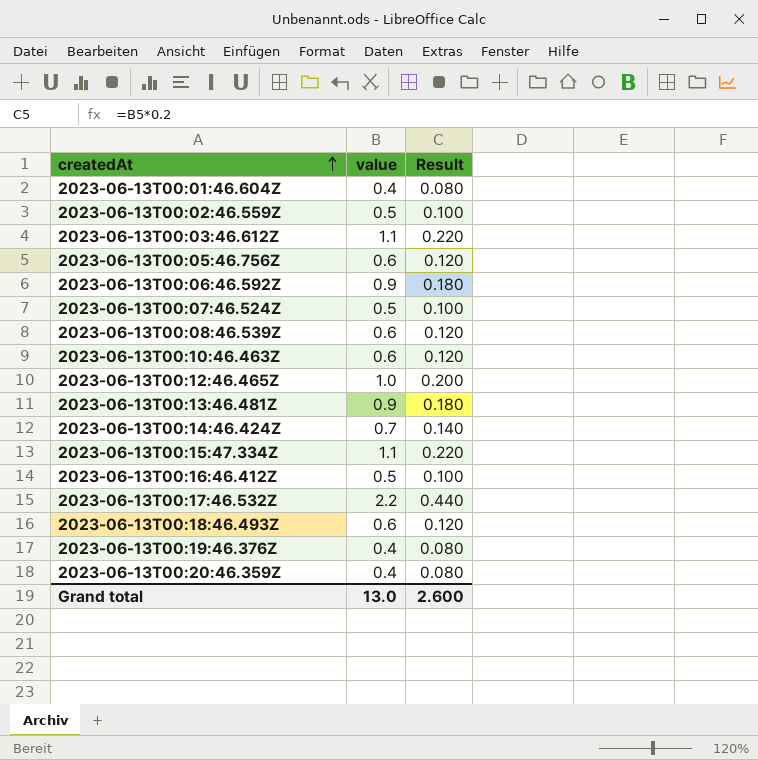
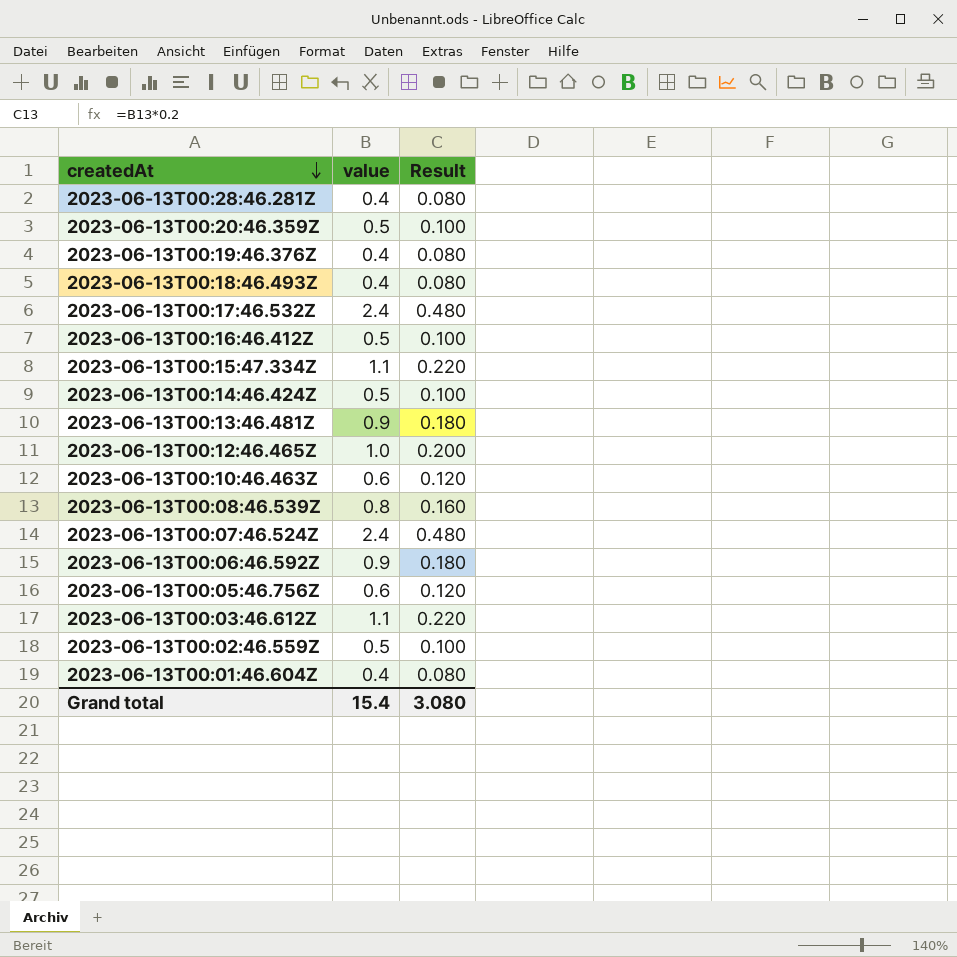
row order: createdAt ascending -> createdAt descending
row 2023-06-13T00:28:46.281Z: none -> 0.4 | 0.080
2023-06-13T00:20:46.359Z | value: 0.4 -> 0.5
2023-06-13T00:20:46.359Z | Result: 0.080 -> 0.100
2023-06-13T00:18:46.493Z | value: 0.6 -> 0.4
2023-06-13T00:18:46.493Z | Result: 0.120 -> 0.080
2023-06-13T00:17:46.532Z | value: 2.2 -> 2.4
2023-06-13T00:17:46.532Z | Result: 0.440 -> 0.480
2023-06-13T00:14:46.424Z | value: 0.7 -> 0.5
2023-06-13T00:14:46.424Z | Result: 0.140 -> 0.100
2023-06-13T00:08:46.539Z | value: 0.6 -> 0.8
2023-06-13T00:08:46.539Z | Result: 0.120 -> 0.160
2023-06-13T00:07:46.524Z | value: 0.5 -> 2.4
2023-06-13T00:07:46.524Z | Result: 0.100 -> 0.480
Grand total | value: 13.0 -> 15.4
Grand total | Result: 2.600 -> 3.080

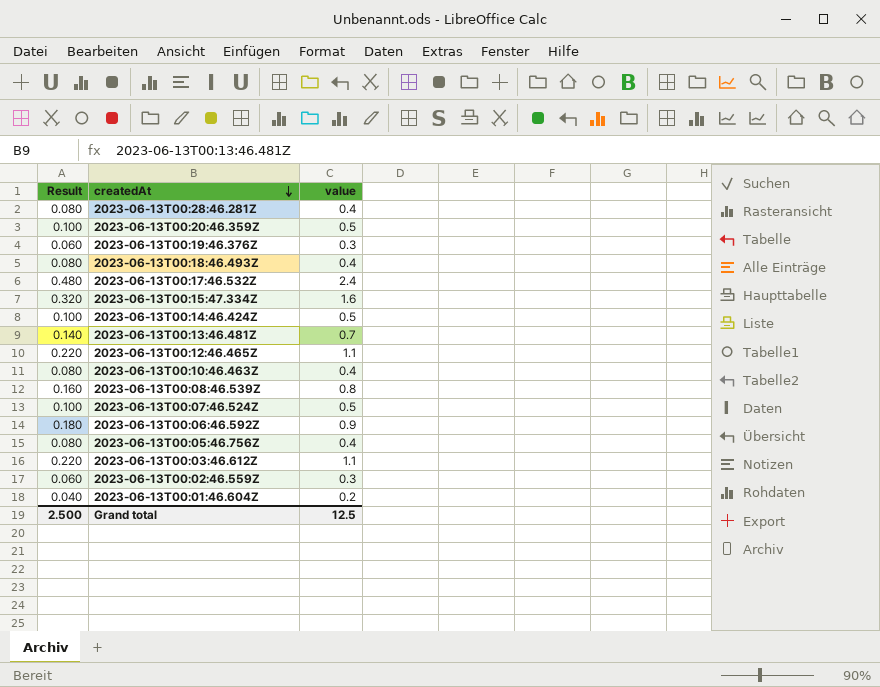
column Result | position: 3 -> 1
row 2023-06-13T00:16:46.412Z: 0.5 | 0.100 -> none
2023-06-13T00:19:46.376Z | Result: 0.080 -> 0.060
2023-06-13T00:19:46.376Z | value: 0.4 -> 0.3
2023-06-13T00:15:47.334Z | Result: 0.220 -> 0.320
2023-06-13T00:15:47.334Z | value: 1.1 -> 1.6
2023-06-13T00:13:46.481Z | Result: 0.180 -> 0.140
2023-06-13T00:13:46.481Z | value: 0.9 -> 0.7
2023-06-13T00:12:46.465Z | Result: 0.200 -> 0.220
2023-06-13T00:12:46.465Z | value: 1.0 -> 1.1
2023-06-13T00:10:46.463Z | Result: 0.120 -> 0.080
2023-06-13T00:10:46.463Z | value: 0.6 -> 0.4
2023-06-13T00:07:46.524Z | Result: 0.480 -> 0.100
2023-06-13T00:07:46.524Z | value: 2.4 -> 0.5
2023-06-13T00:05:46.756Z | Result: 0.120 -> 0.080
2023-06-13T00:05:46.756Z | value: 0.6 -> 0.4
2023-06-13T00:02:46.559Z | Result: 0.100 -> 0.060
2023-06-13T00:02:46.559Z | value: 0.5 -> 0.3
2023-06-13T00:01:46.604Z | Result: 0.080 -> 0.040
2023-06-13T00:01:46.604Z | value: 0.4 -> 0.2
Grand total | Result: 3.080 -> 2.500
Grand total | value: 15.4 -> 12.5

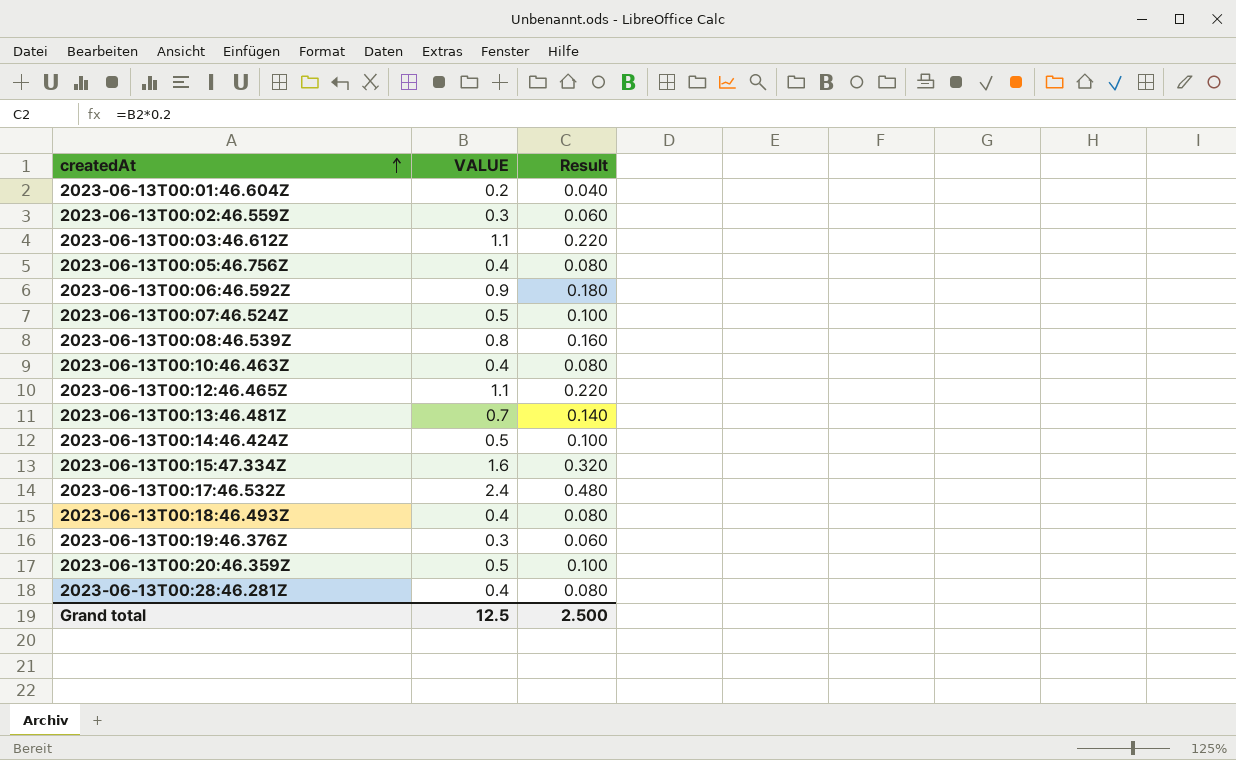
row order: createdAt descending -> createdAt ascending
column name: value -> VALUE
column Result | position: 1 -> 3

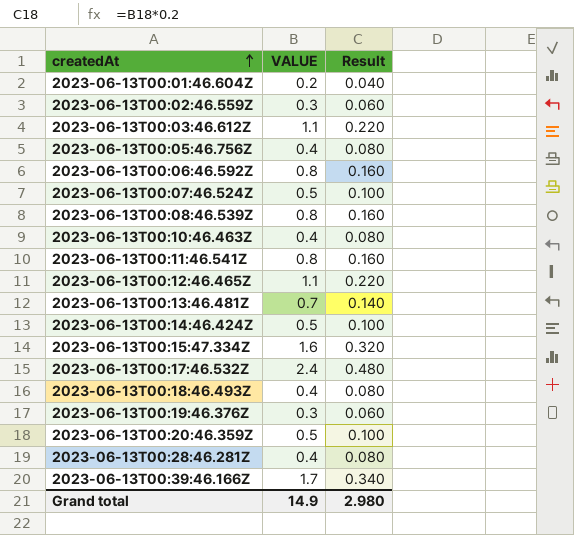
2023-06-13T00:06:46.592Z | VALUE: 0.9 -> 0.8
2023-06-13T00:06:46.592Z | Result: 0.180 -> 0.160
row 2023-06-13T00:11:46.541Z: none -> 0.8 | 0.160
row 2023-06-13T00:39:46.166Z: none -> 1.7 | 0.340
Grand total | VALUE: 12.5 -> 14.9
Grand total | Result: 2.500 -> 2.980

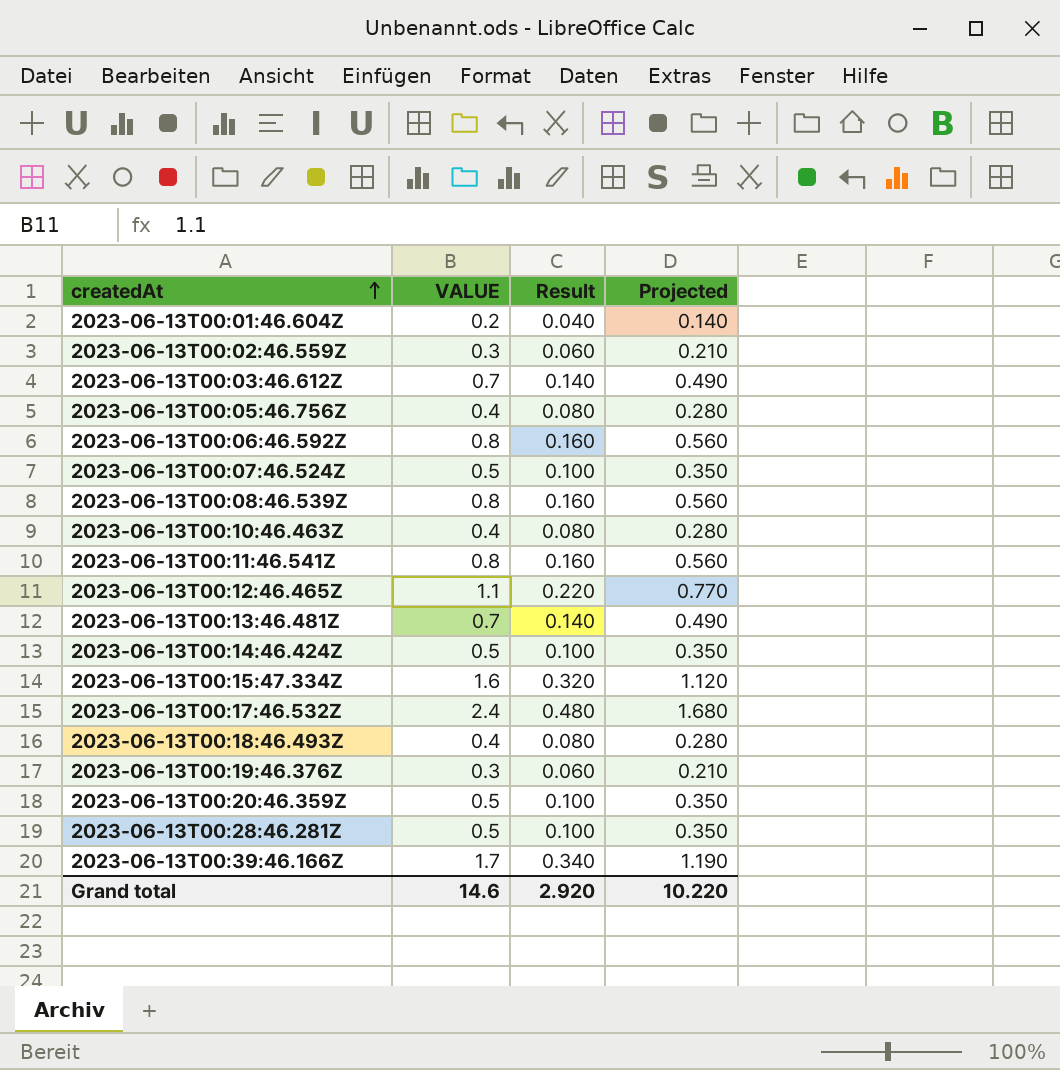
column Projected | formula: none -> [VALUE] * 0.7
2023-06-13T00:03:46.612Z | VALUE: 1.1 -> 0.7
2023-06-13T00:03:46.612Z | Result: 0.220 -> 0.140
2023-06-13T00:28:46.281Z | VALUE: 0.4 -> 0.5
2023-06-13T00:28:46.281Z | Result: 0.080 -> 0.100
Grand total | VALUE: 14.9 -> 14.6
Grand total | Result: 2.980 -> 2.920

